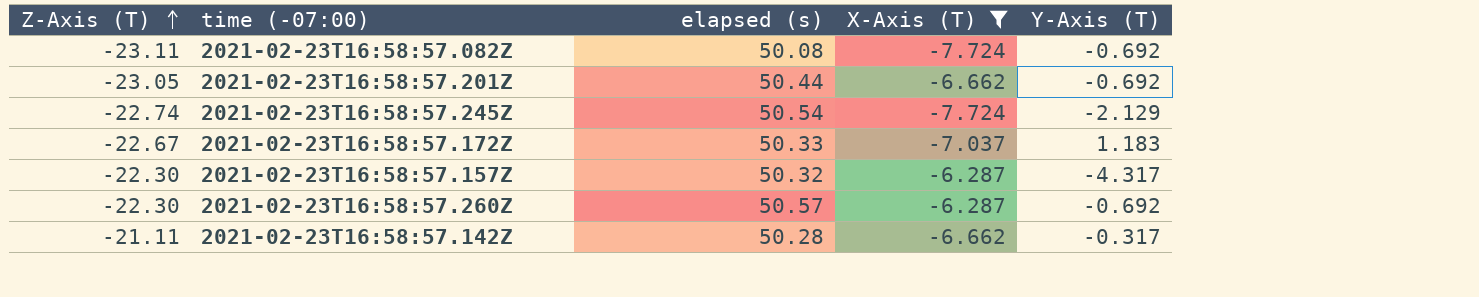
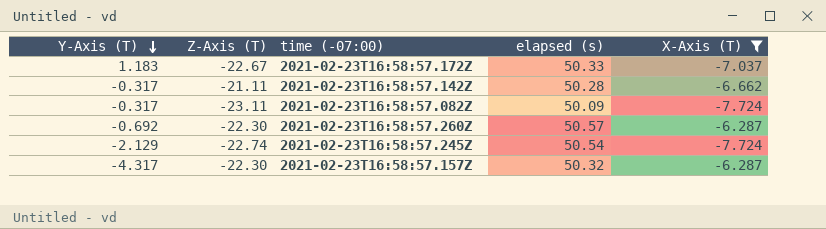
row order: Z-Axis (T) ascending -> Y-Axis (T) descending
column Y-Axis (T) | position: 5 -> 1
row 2021-02-23T16:58:57.201Z: -23.05 | 50.44 | -6.662 | -0.692 -> none
2021-02-23T16:58:57.082Z | Y-Axis (T): -0.692 -> -0.317
2021-02-23T16:58:57.082Z | elapsed (s): 50.08 -> 50.09

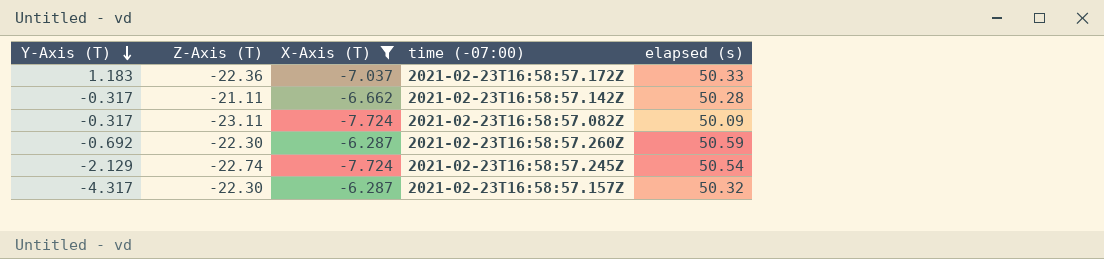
column X-Axis (T) | position: 5 -> 3
2021-02-23T16:58:57.172Z | Z-Axis (T): -22.67 -> -22.36
2021-02-23T16:58:57.260Z | elapsed (s): 50.57 -> 50.59

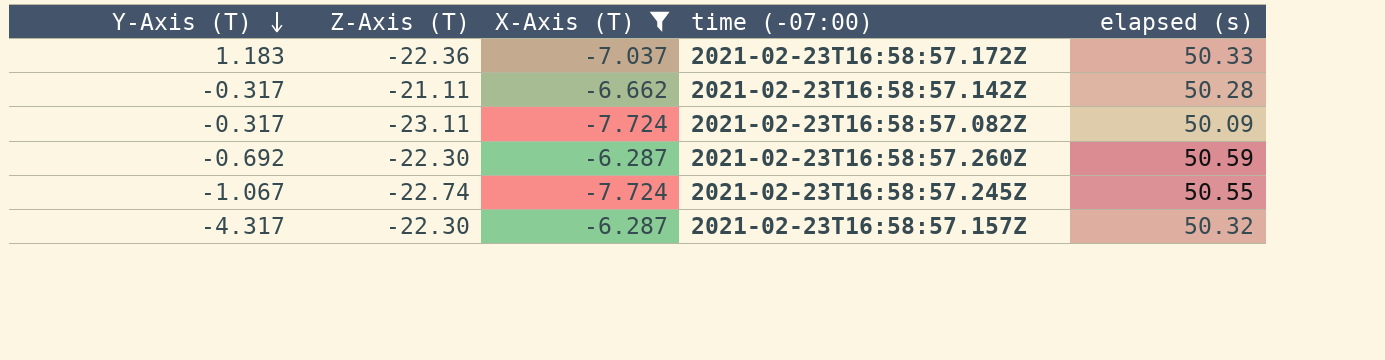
2021-02-23T16:58:57.245Z | Y-Axis (T): -2.129 -> -1.067
2021-02-23T16:58:57.245Z | elapsed (s): 50.54 -> 50.55

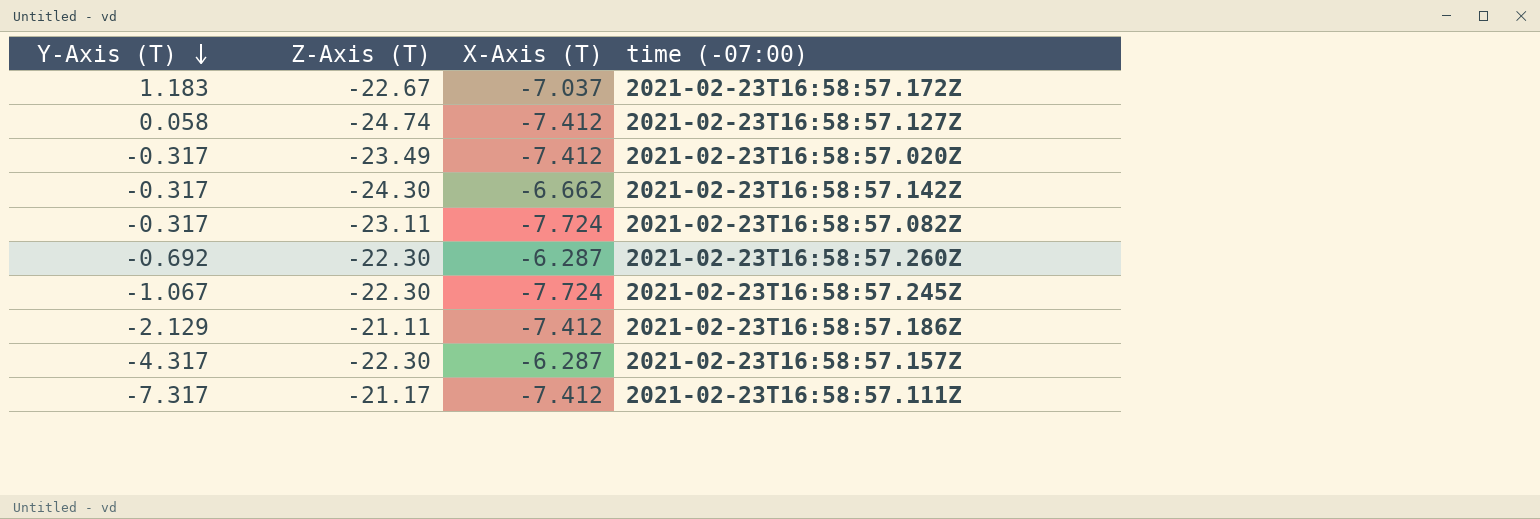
filter: X-Axis (T) != -7.412 -> none
column elapsed (s) | position: 5 -> none
2021-02-23T16:58:57.172Z | Z-Axis (T): -22.36 -> -22.67
2021-02-23T16:58:57.142Z | Z-Axis (T): -21.11 -> -24.30
2021-02-23T16:58:57.245Z | Z-Axis (T): -22.74 -> -22.30

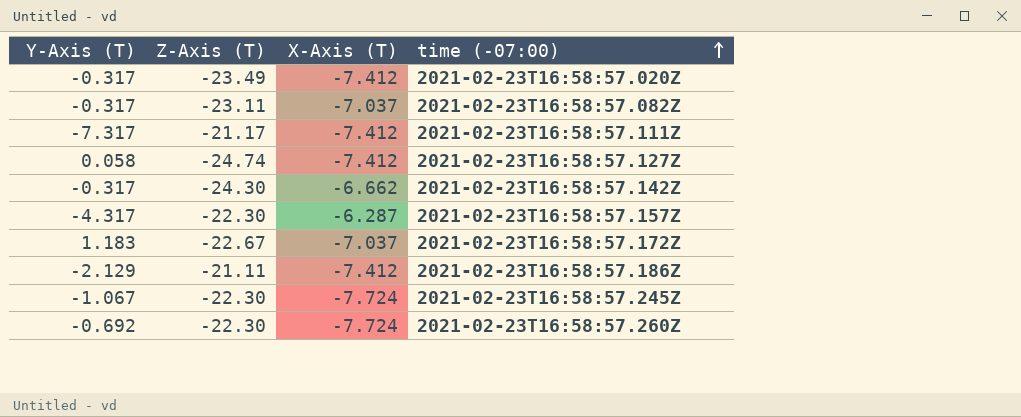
row order: Y-Axis (T) descending -> time (-07:00) ascending
2021-02-23T16:58:57.082Z | X-Axis (T): -7.724 -> -7.037
2021-02-23T16:58:57.260Z | X-Axis (T): -6.287 -> -7.724

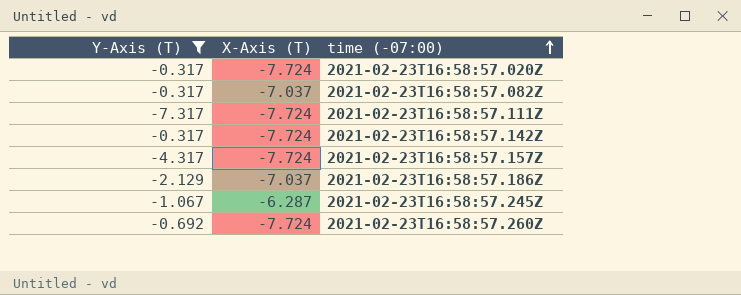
filter: none -> Y-Axis (T) <= -0.317
column Z-Axis (T) | position: 2 -> none
2021-02-23T16:58:57.020Z | X-Axis (T): -7.412 -> -7.724
2021-02-23T16:58:57.111Z | X-Axis (T): -7.412 -> -7.724
2021-02-23T16:58:57.142Z | X-Axis (T): -6.662 -> -7.724
2021-02-23T16:58:57.157Z | X-Axis (T): -6.287 -> -7.724
2021-02-23T16:58:57.186Z | X-Axis (T): -7.412 -> -7.037
2021-02-23T16:58:57.245Z | X-Axis (T): -7.724 -> -6.287

